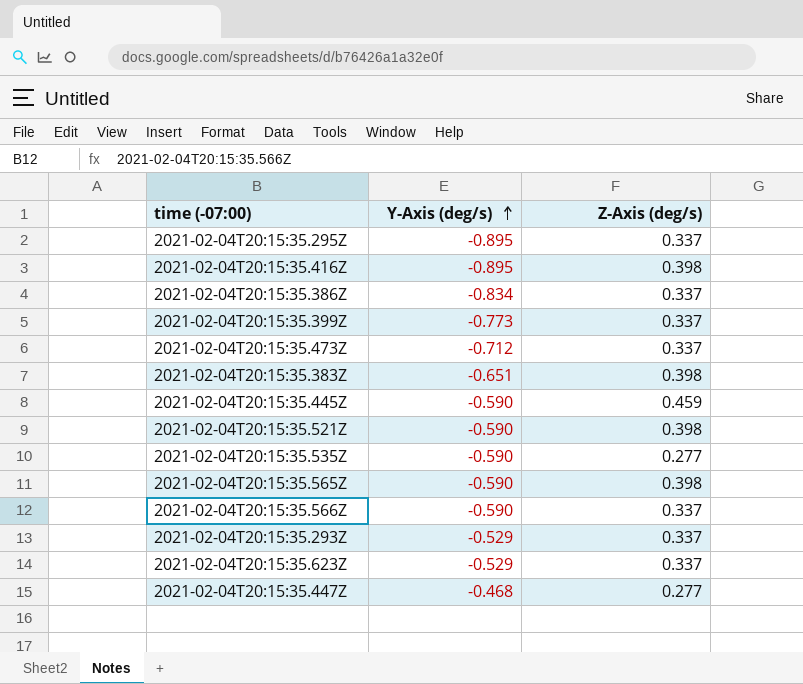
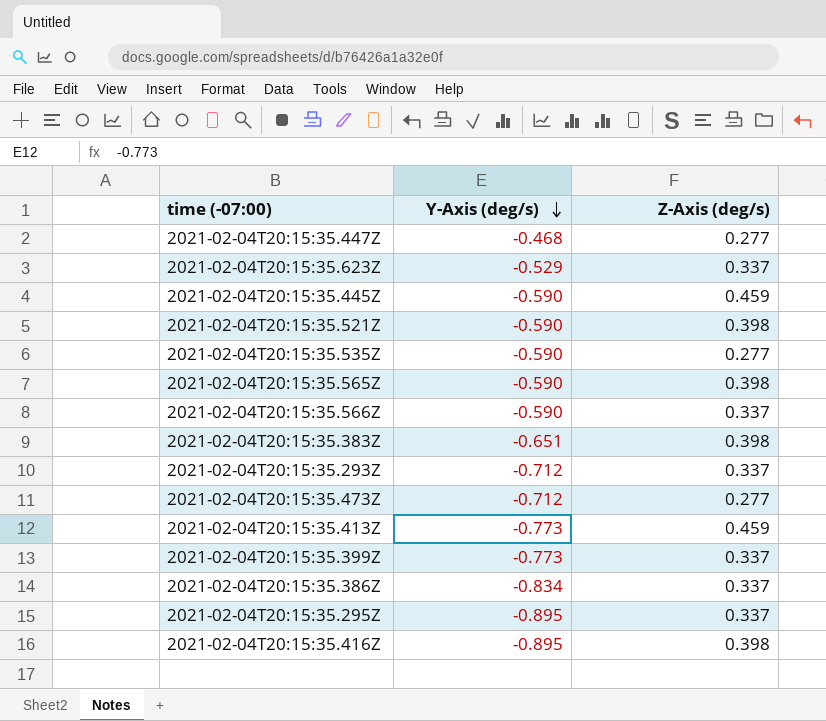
row order: Y-Axis (deg/s) ascending -> Y-Axis (deg/s) descending
2021-02-04T20:15:35.293Z | Y-Axis (deg/s): -0.529 -> -0.712
2021-02-04T20:15:35.473Z | Z-Axis (deg/s): 0.337 -> 0.277
row 2021-02-04T20:15:35.413Z: none -> -0.773 | 0.459

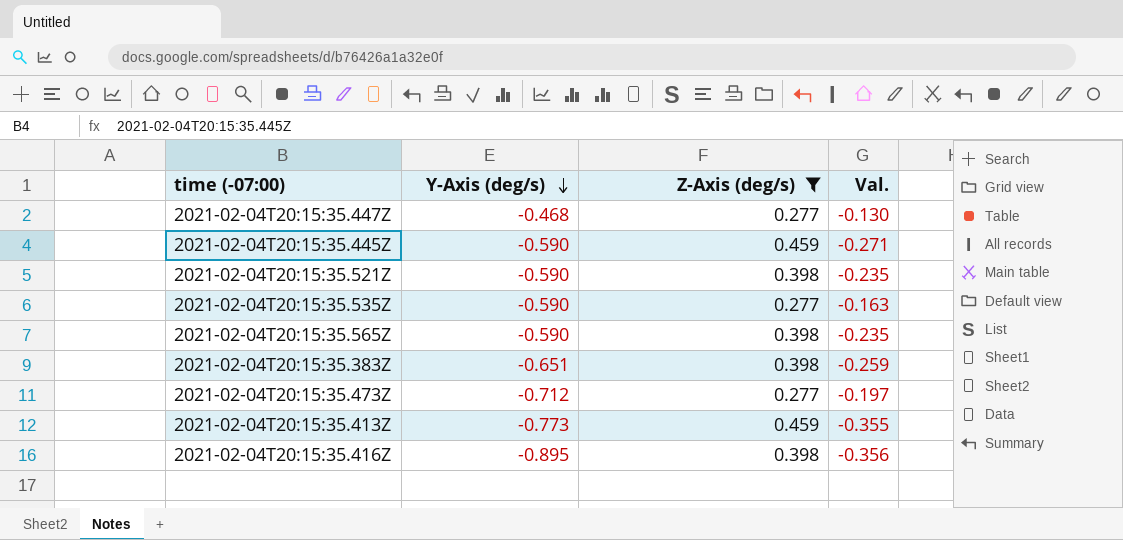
filter: none -> Z-Axis (deg/s) != 0.337
column Val. | formula: none -> [Y-Axis (deg/s)] * [Z-Axis (deg/s)]

